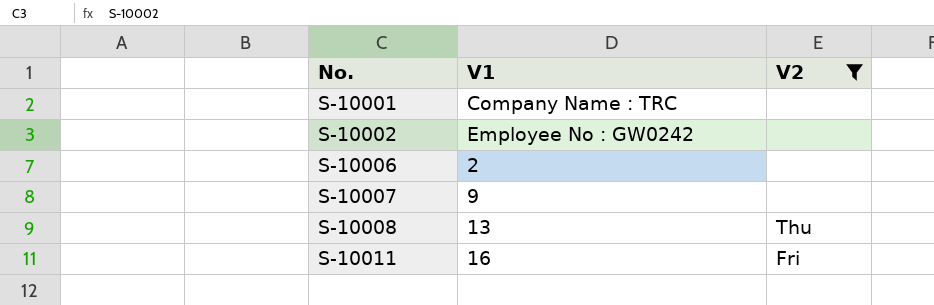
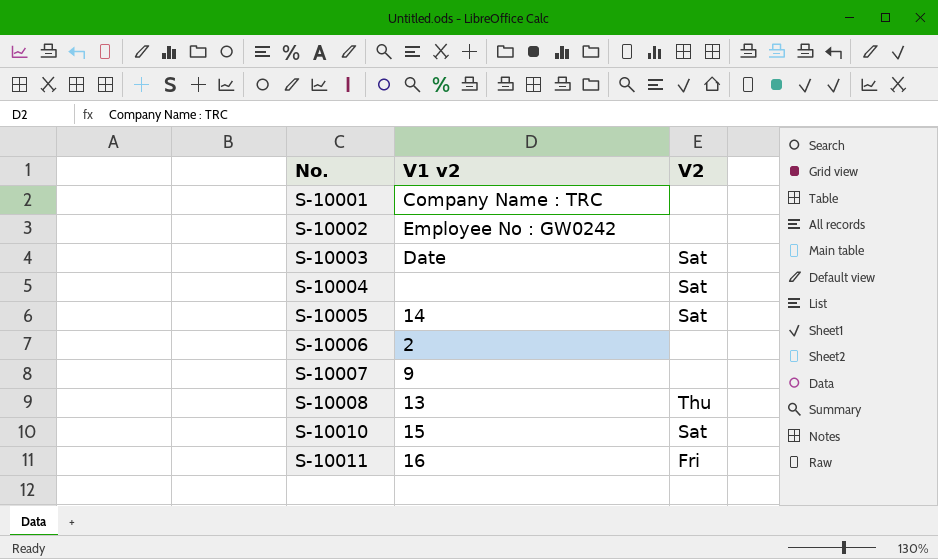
filter: V2 != Sat -> none
column name: V1 -> V1 v2

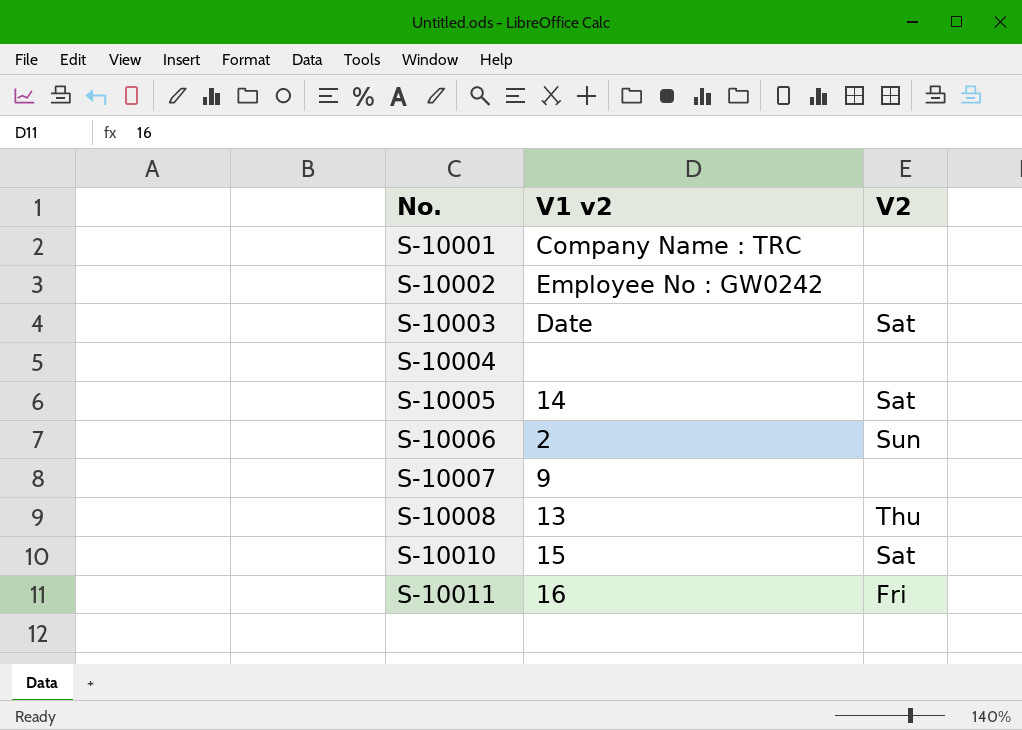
S-10004 | V2: Sat -> none
S-10006 | V2: none -> Sun

